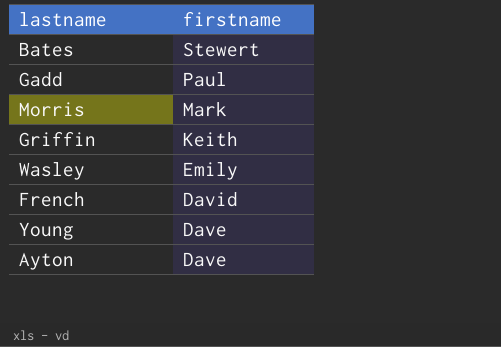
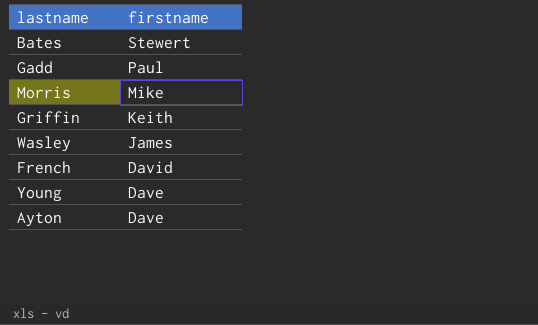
Morris | firstname: Mark -> Mike
Wasley | firstname: Emily -> James

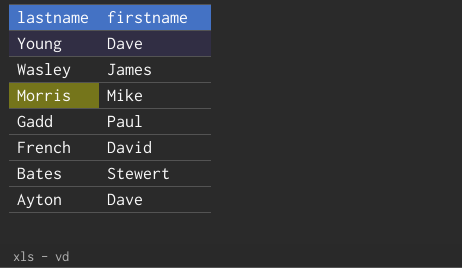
row order: firstname descending -> lastname descending
row Griffin: Keith -> none

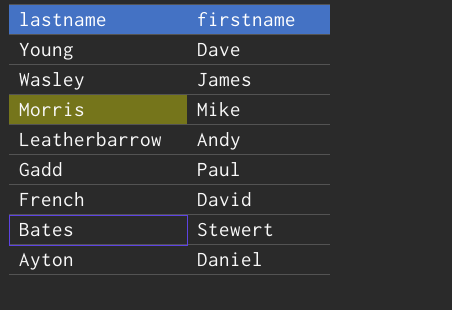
row Leatherbarrow: none -> Andy
Ayton | firstname: Dave -> Daniel

